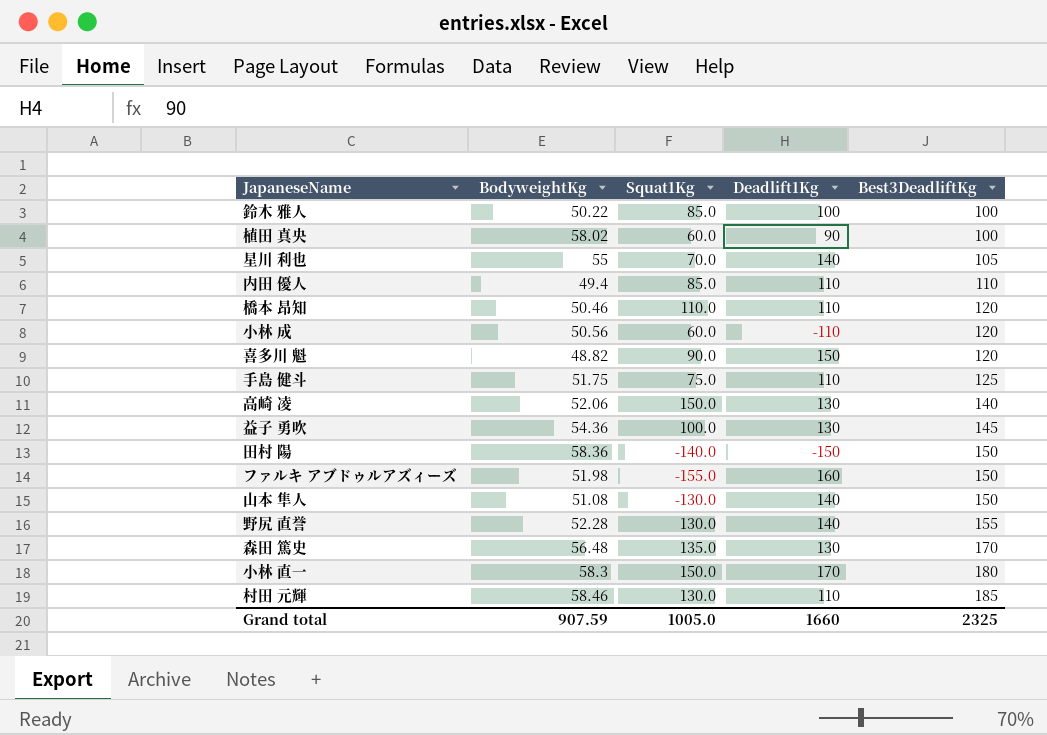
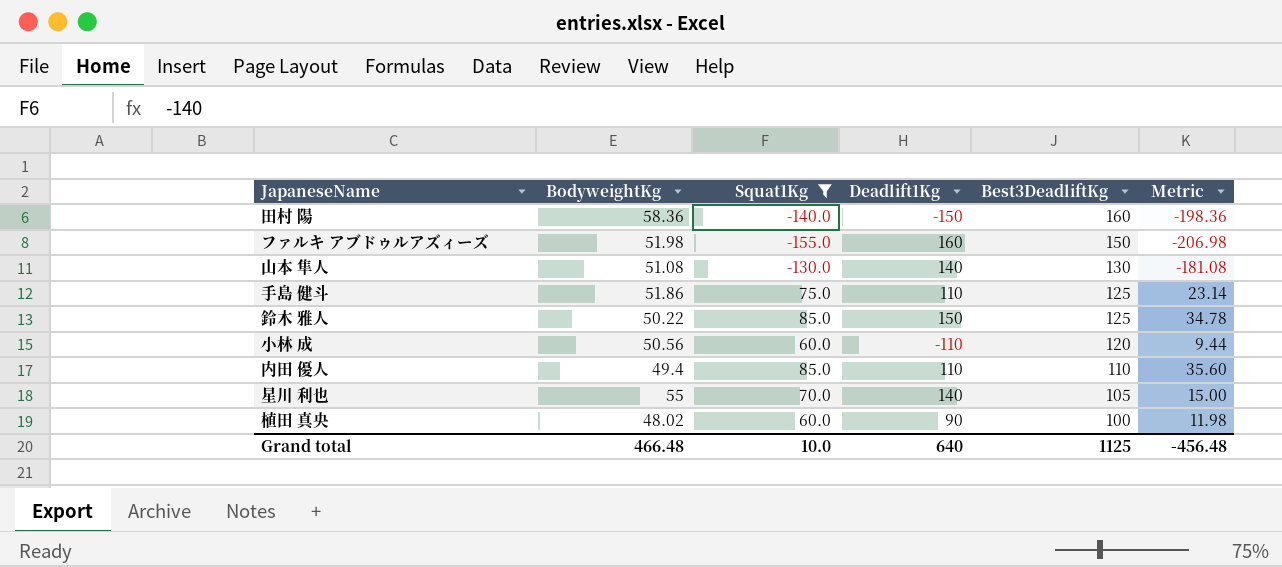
filter: none -> Squat1Kg <= 85.0
row order: Best3DeadliftKg ascending -> Best3DeadliftKg descending
column Metric | formula: none -> [Squat1Kg] - [BodyweightKg]
田村 陽 | Best3DeadliftKg: 150 -> 160
山本 隼人 | Best3DeadliftKg: 150 -> 130
手島 健斗 | BodyweightKg: 51.75 -> 51.86
鈴木 雅人 | Deadlift1Kg: 100 -> 150
鈴木 雅人 | Best3DeadliftKg: 100 -> 125
植田 真央 | BodyweightKg: 58.02 -> 48.02
Grand total | BodyweightKg: 907.59 -> 466.48
Grand total | Squat1Kg: 1005.0 -> 10.0
Grand total | Deadlift1Kg: 1660 -> 640
Grand total | Best3DeadliftKg: 2325 -> 1125

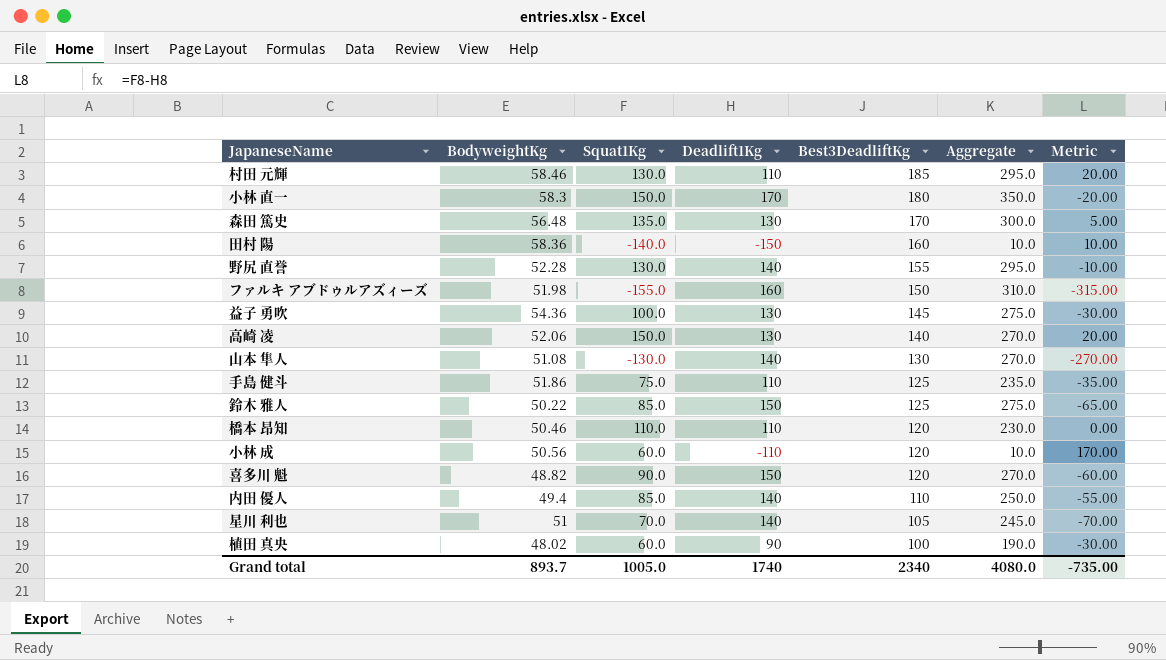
filter: Squat1Kg <= 85.0 -> none
column Aggregate | formula: none -> [Deadlift1Kg] + [Best3DeadliftKg]
column Metric | formula: [Squat1Kg] - [BodyweightKg] -> [Squat1Kg] - [Deadlift1Kg]
内田 優人 | Deadlift1Kg: 110 -> 140
星川 利也 | BodyweightKg: 55 -> 51
Grand total | BodyweightKg: 466.48 -> 893.7
Grand total | Squat1Kg: 10.0 -> 1005.0
Grand total | Deadlift1Kg: 640 -> 1740
Grand total | Best3DeadliftKg: 1125 -> 2340
Grand total | Metric: -456.48 -> -735.00

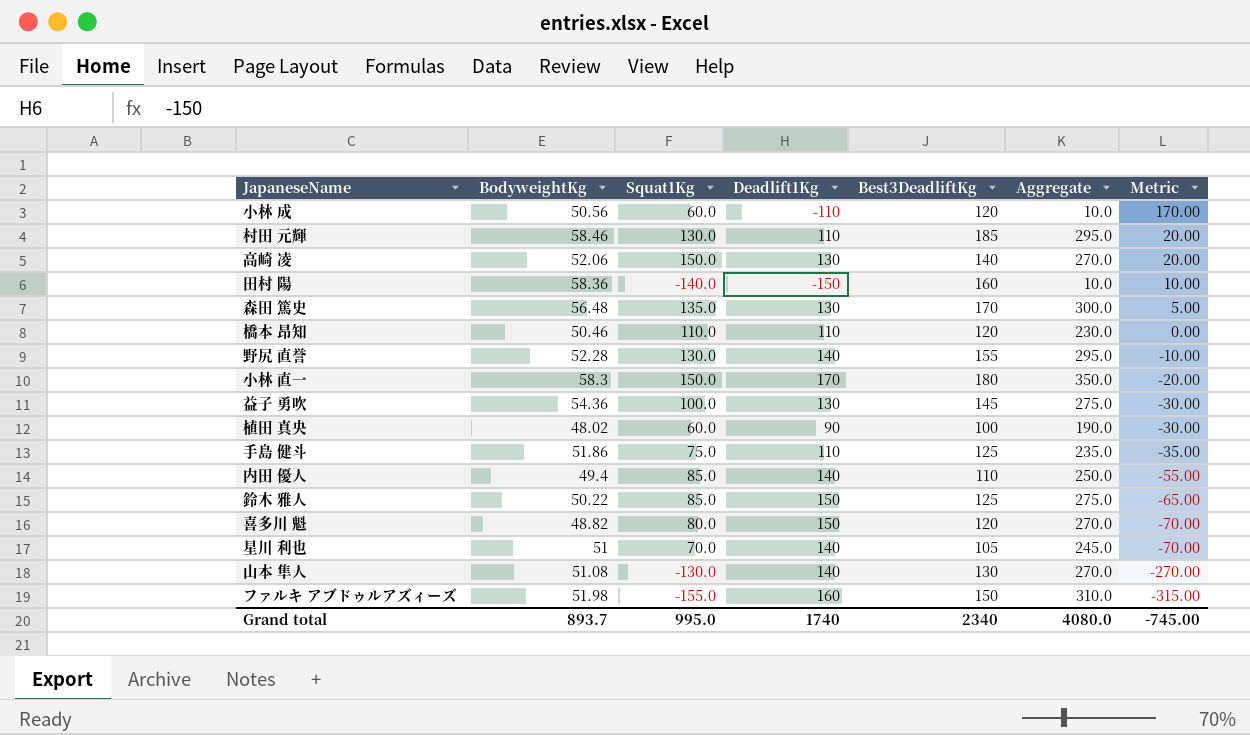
row order: Best3DeadliftKg descending -> Metric descending
喜多川 魁 | Squat1Kg: 90.0 -> 80.0
喜多川 魁 | Metric: -60.00 -> -70.00
Grand total | Squat1Kg: 1005.0 -> 995.0
Grand total | Metric: -735.00 -> -745.00

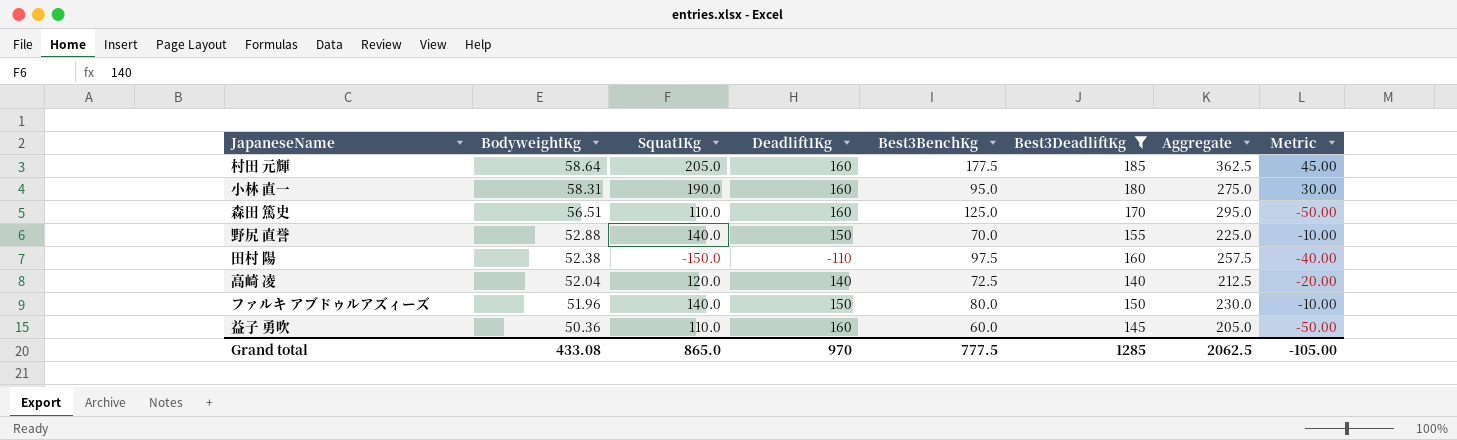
filter: none -> Best3DeadliftKg >= 140
row order: Metric descending -> BodyweightKg descending
column Best3BenchKg | position: none -> 5
column Aggregate | formula: [Deadlift1Kg] + [Best3DeadliftKg] -> [Best3BenchKg] + [Best3DeadliftKg]
村田 元輝 | BodyweightKg: 58.46 -> 58.64
村田 元輝 | Squat1Kg: 130.0 -> 205.0
村田 元輝 | Deadlift1Kg: 110 -> 160
村田 元輝 | Metric: 20.00 -> 45.00
小林 直一 | BodyweightKg: 58.3 -> 58.31
小林 直一 | Squat1Kg: 150.0 -> 190.0
小林 直一 | Deadlift1Kg: 170 -> 160
小林 直一 | Metric: -20.00 -> 30.00
森田 篤史 | BodyweightKg: 56.48 -> 56.51
森田 篤史 | Squat1Kg: 135.0 -> 110.0
森田 篤史 | Deadlift1Kg: 130 -> 160
森田 篤史 | Metric: 5.00 -> -50.00
野尻 直誉 | BodyweightKg: 52.28 -> 52.88
野尻 直誉 | Squat1Kg: 130.0 -> 140.0
野尻 直誉 | Deadlift1Kg: 140 -> 150
田村 陽 | BodyweightKg: 58.36 -> 52.38
田村 陽 | Squat1Kg: -140.0 -> -150.0
田村 陽 | Deadlift1Kg: -150 -> -110
田村 陽 | Metric: 10.00 -> -40.00
高崎 凌 | BodyweightKg: 52.06 -> 52.04
高崎 凌 | Squat1Kg: 150.0 -> 120.0
高崎 凌 | Deadlift1Kg: 130 -> 140
高崎 凌 | Metric: 20.00 -> -20.00
ファルキ アブドゥルアズィーズ | BodyweightKg: 51.98 -> 51.96
ファルキ アブドゥルアズィーズ | Squat1Kg: -155.0 -> 140.0
ファルキ アブドゥルアズィーズ | Deadlift1Kg: 160 -> 150
ファルキ アブドゥルアズィーズ | Metric: -315.00 -> -10.00
益子 勇吹 | BodyweightKg: 54.36 -> 50.36
益子 勇吹 | Squat1Kg: 100.0 -> 110.0
益子 勇吹 | Deadlift1Kg: 130 -> 160
益子 勇吹 | Metric: -30.00 -> -50.00
Grand total | BodyweightKg: 893.7 -> 433.08
Grand total | Squat1Kg: 995.0 -> 865.0
Grand total | Deadlift1Kg: 1740 -> 970
Grand total | Best3DeadliftKg: 2340 -> 1285
Grand total | Aggregate: 4080.0 -> 2062.5
Grand total | Metric: -745.00 -> -105.00

